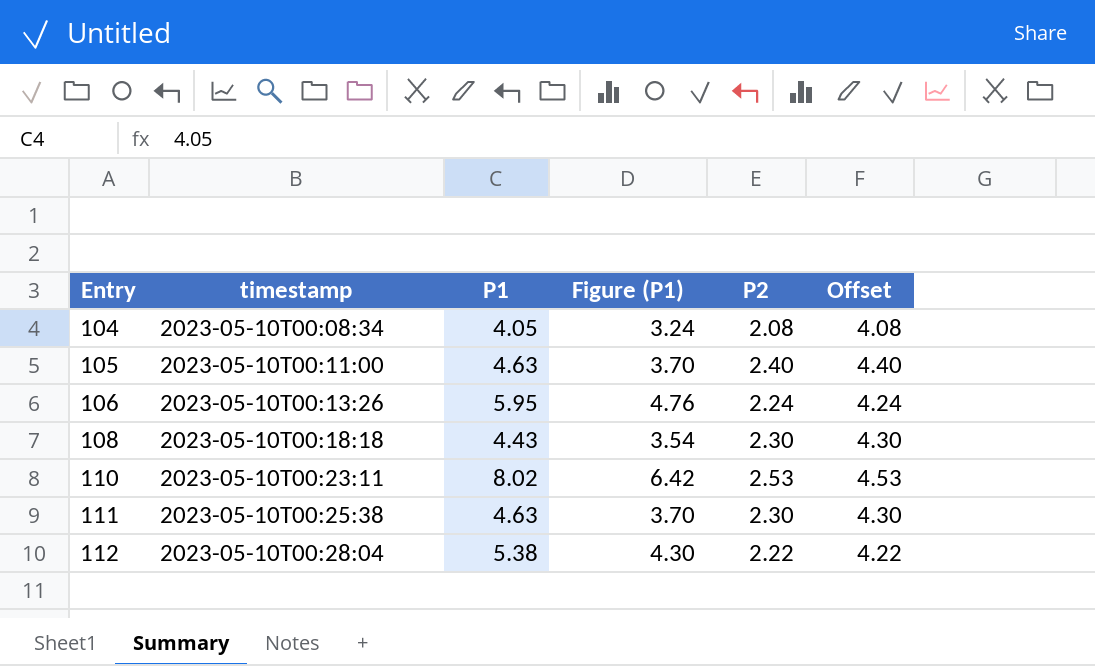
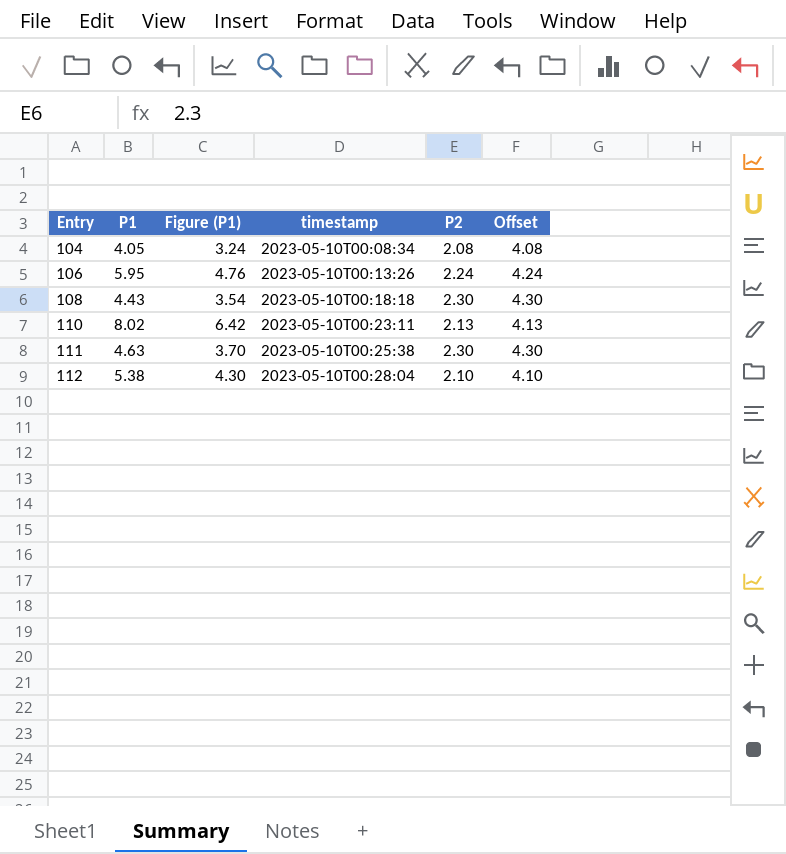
column timestamp | position: 2 -> 4
row 105: 2023-05-10T00:11:00 | 4.63 | 3.70 | 2.40 | 4.40 -> none
110 | P2: 2.53 -> 2.13
110 | Offset: 4.53 -> 4.13
112 | P2: 2.22 -> 2.10
112 | Offset: 4.22 -> 4.10

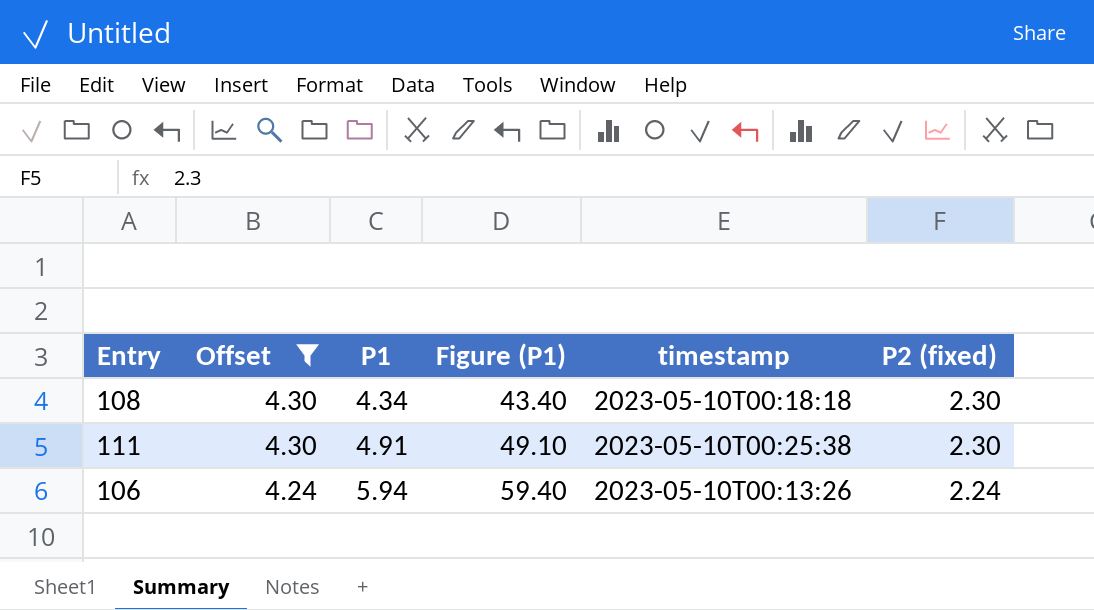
filter: none -> Offset >= 4.24
row order: Entry ascending -> Offset descending
column Offset | position: 6 -> 2
column Figure (P1) | formula: [P1] * 0.8 -> [P1] * 10
column name: P2 -> P2 (fixed)
108 | P1: 4.43 -> 4.34
111 | P1: 4.63 -> 4.91
106 | P1: 5.95 -> 5.94

